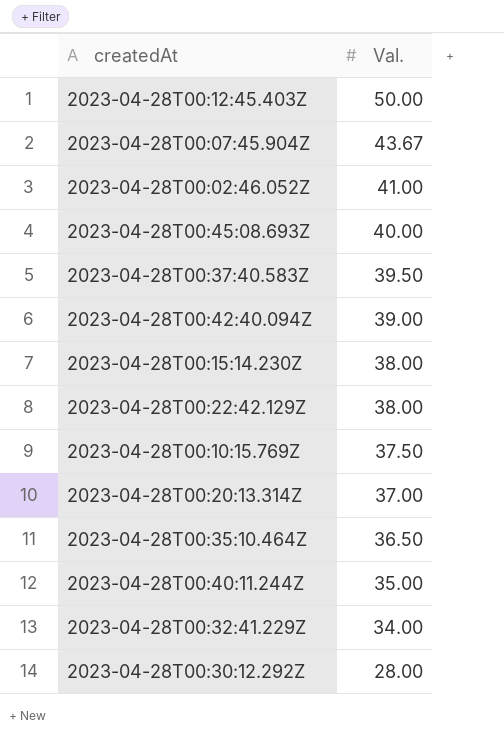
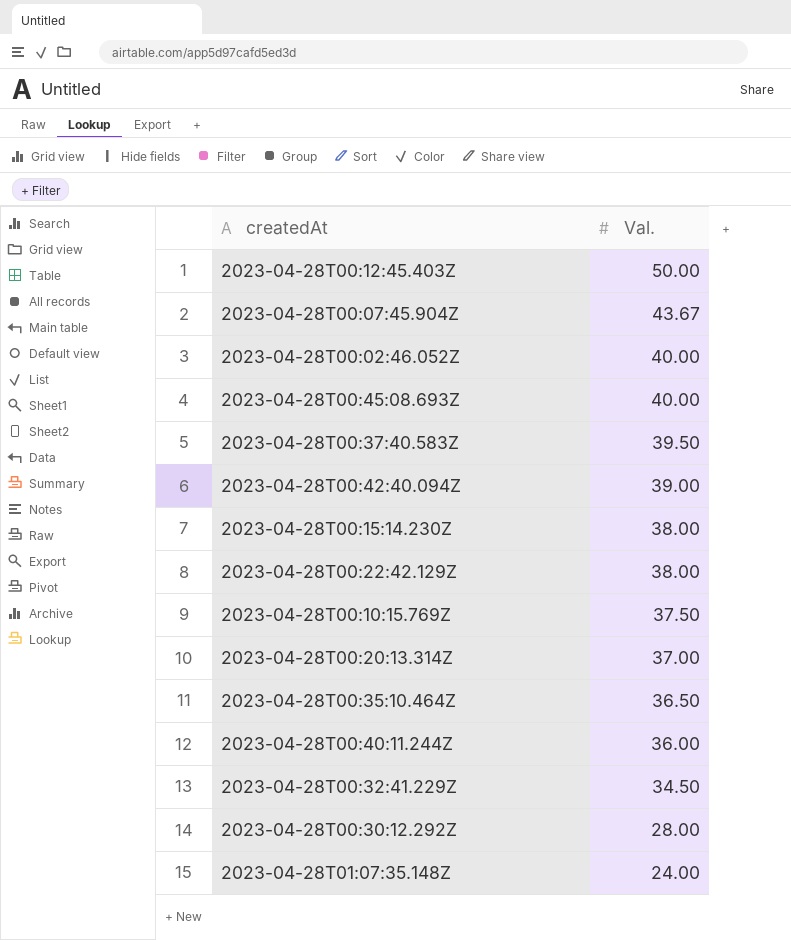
2023-04-28T00:02:46.052Z | Val.: 41.00 -> 40.00
2023-04-28T00:40:11.244Z | Val.: 35.00 -> 36.00
2023-04-28T00:32:41.229Z | Val.: 34.00 -> 34.50
row 2023-04-28T01:07:35.148Z: none -> 24.00

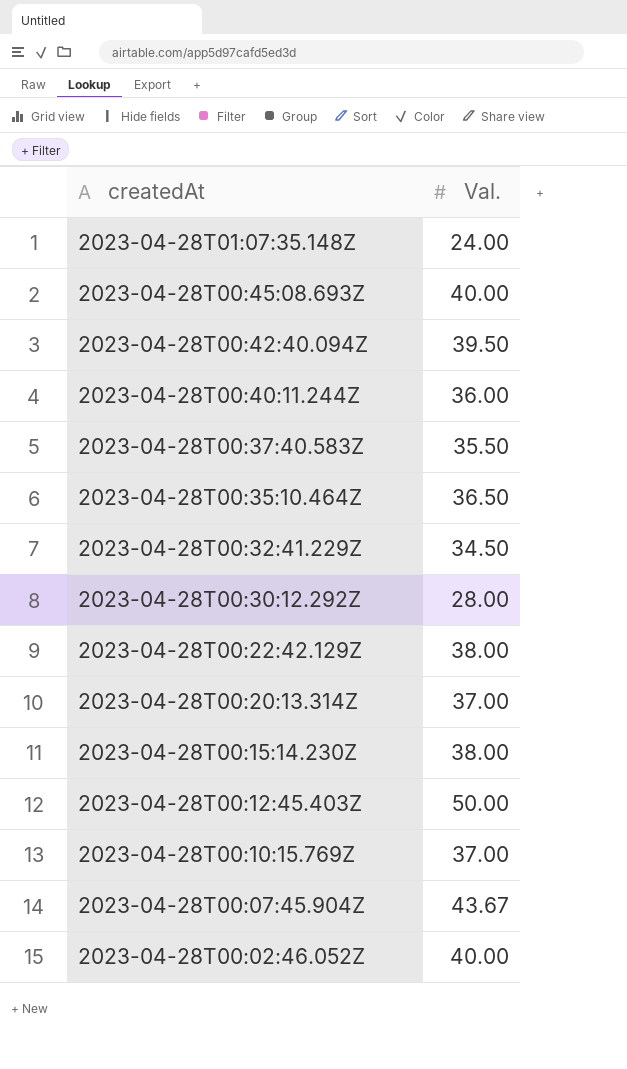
row order: Val. descending -> createdAt descending
2023-04-28T00:42:40.094Z | Val.: 39.00 -> 39.50
2023-04-28T00:37:40.583Z | Val.: 39.50 -> 35.50
2023-04-28T00:10:15.769Z | Val.: 37.50 -> 37.00

